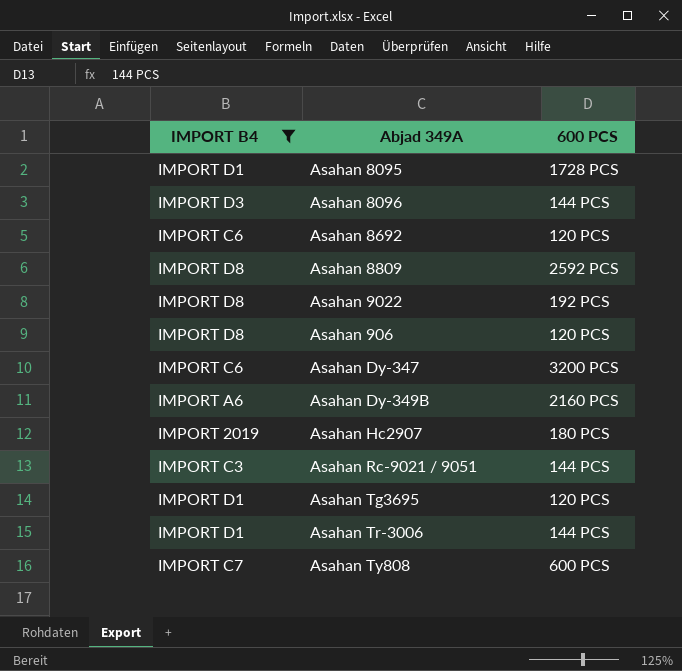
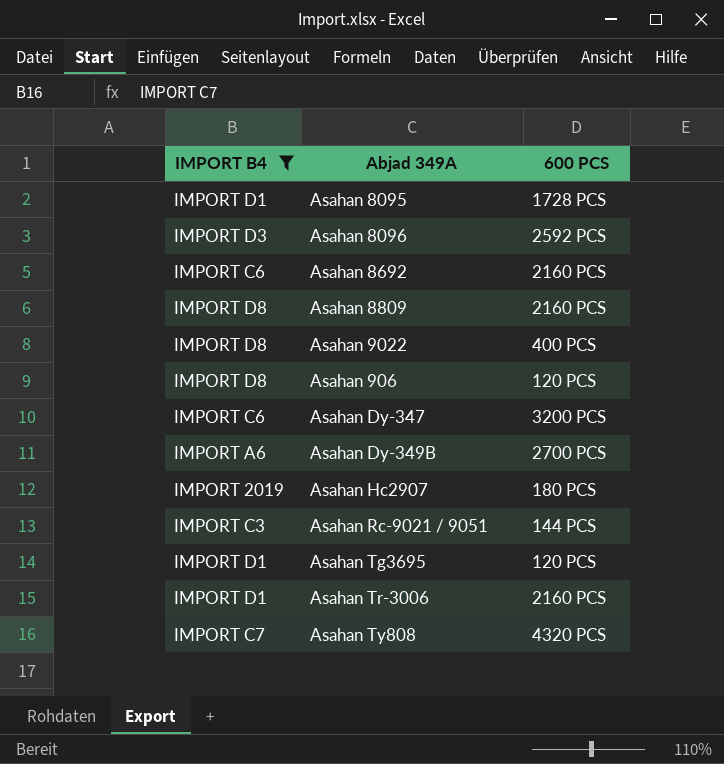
Asahan 8096 | 600 PCS: 144 PCS -> 2592 PCS
Asahan 8692 | 600 PCS: 120 PCS -> 2160 PCS
Asahan 8809 | 600 PCS: 2592 PCS -> 2160 PCS
Asahan 9022 | 600 PCS: 192 PCS -> 400 PCS
Asahan Dy-349B | 600 PCS: 2160 PCS -> 2700 PCS
Asahan Tr-3006 | 600 PCS: 144 PCS -> 2160 PCS
Asahan Ty808 | 600 PCS: 600 PCS -> 4320 PCS

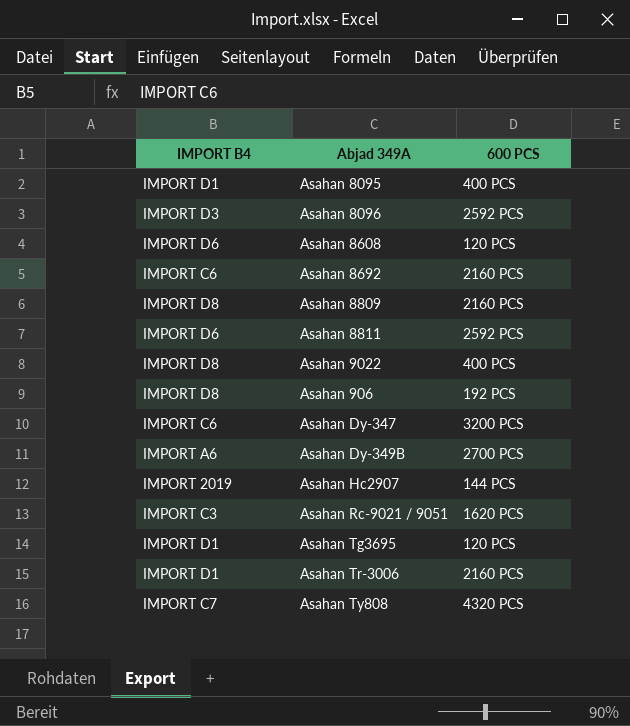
filter: IMPORT B4 != IMPORT D6 -> none
Asahan 8095 | 600 PCS: 1728 PCS -> 400 PCS
Asahan 906 | 600 PCS: 120 PCS -> 192 PCS
Asahan Hc2907 | 600 PCS: 180 PCS -> 144 PCS
Asahan Rc-9021 / 9051 | 600 PCS: 144 PCS -> 1620 PCS

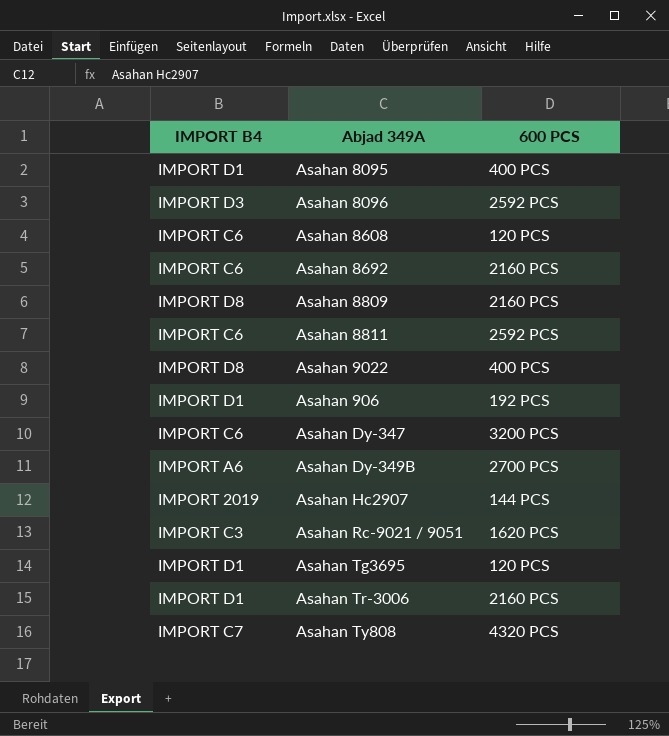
Asahan 8608 | IMPORT B4: IMPORT D6 -> IMPORT C6
Asahan 8811 | IMPORT B4: IMPORT D6 -> IMPORT C6
Asahan 906 | IMPORT B4: IMPORT D8 -> IMPORT D1

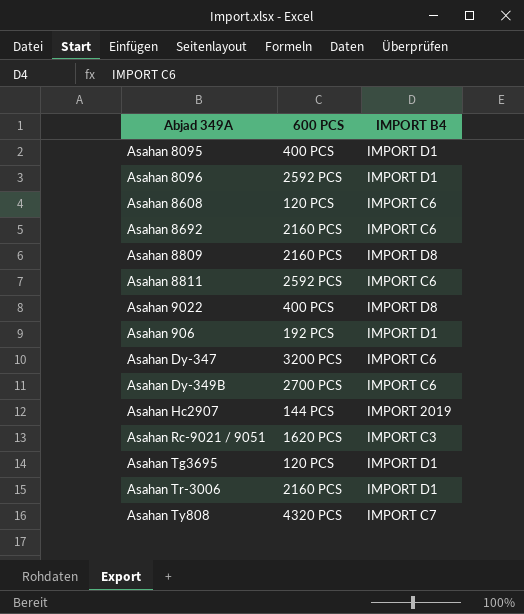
column IMPORT B4 | position: 1 -> 3
Asahan 8096 | IMPORT B4: IMPORT D3 -> IMPORT D1
Asahan Dy-349B | IMPORT B4: IMPORT A6 -> IMPORT C6

